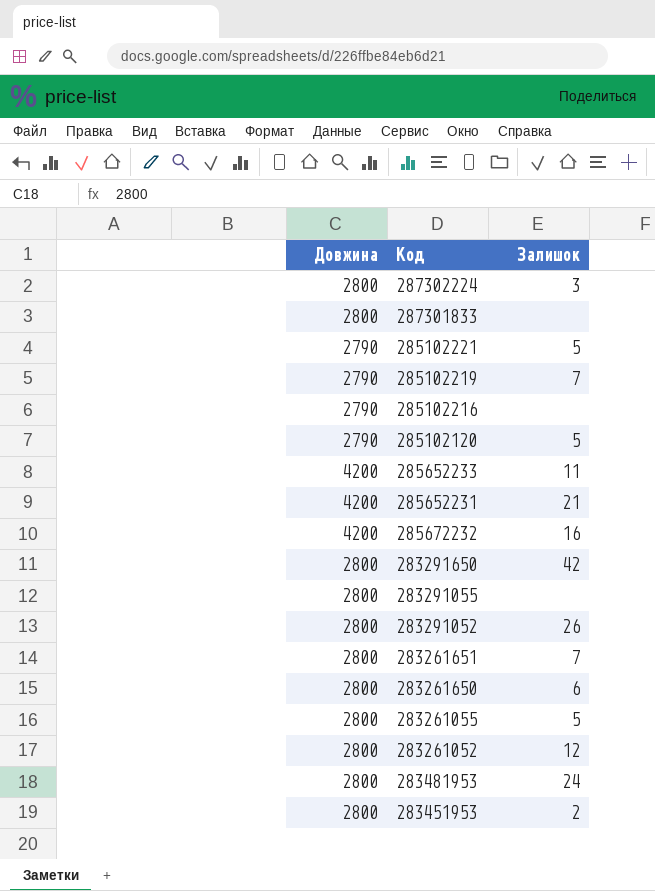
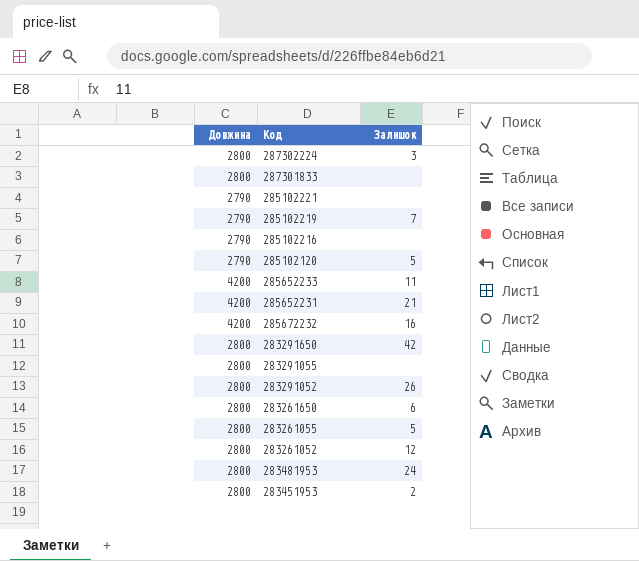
row 283261651: 2800 | 7 -> none
285102221 | Залишок: 5 -> none

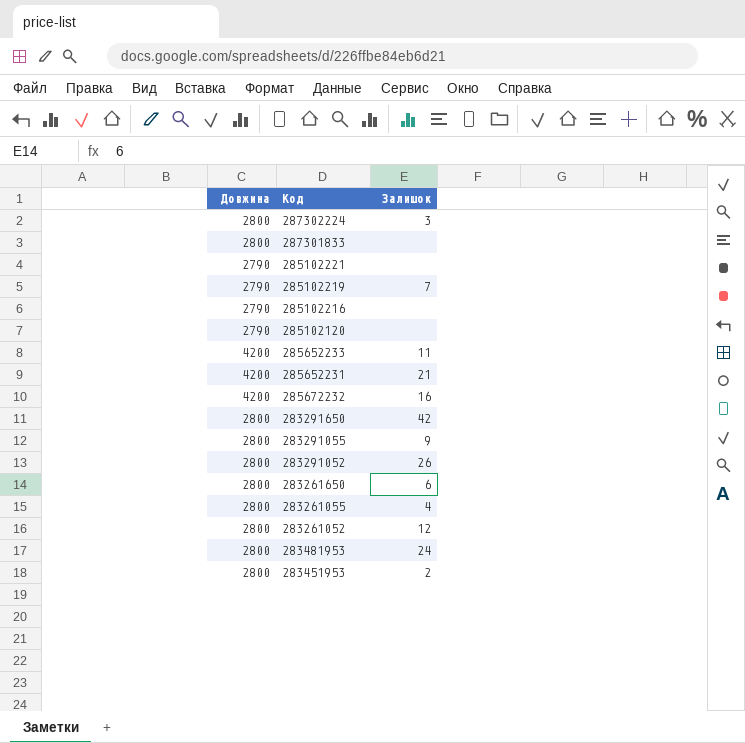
285102120 | Залишок: 5 -> none
283291055 | Залишок: none -> 9
283261055 | Залишок: 5 -> 4

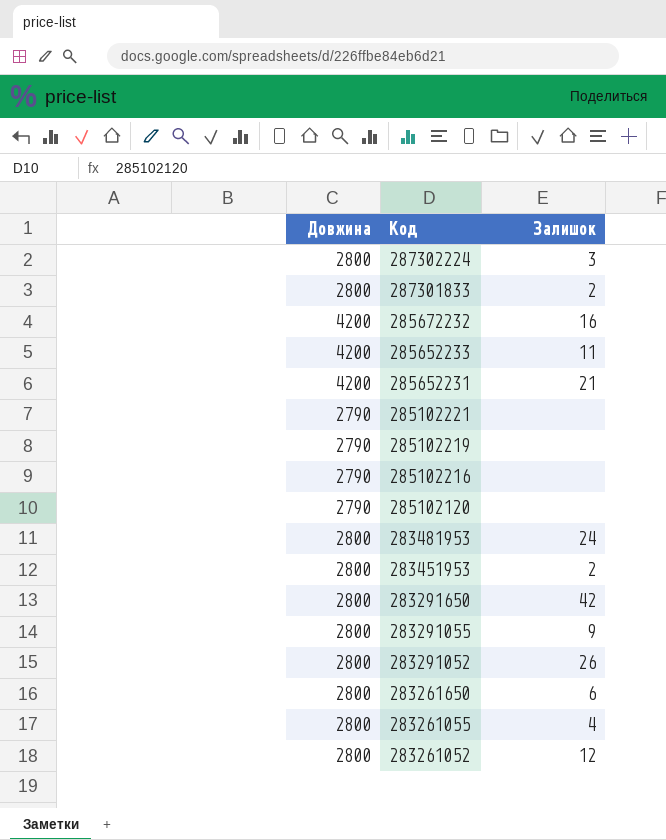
row order: none -> Код descending
287301833 | Залишок: none -> 2
285102219 | Залишок: 7 -> none

